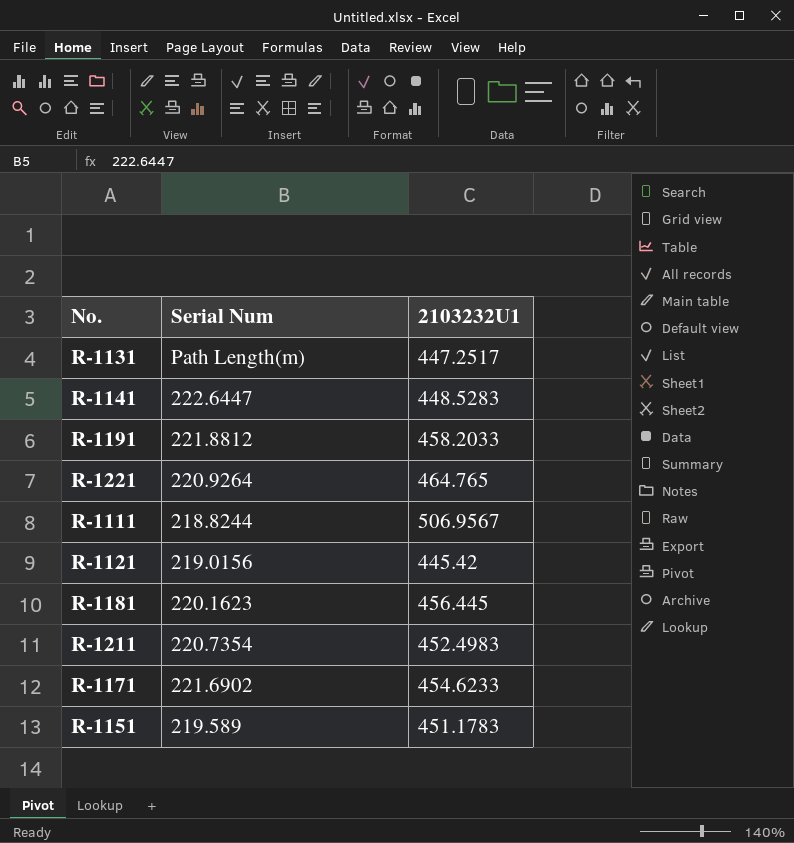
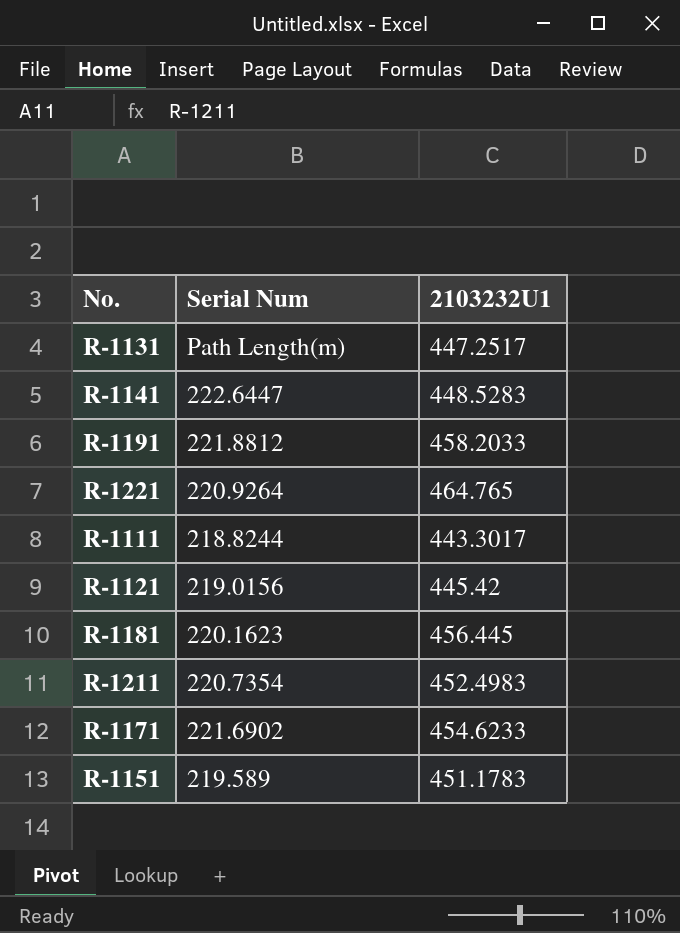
R-1111 | 2103232U1: 506.9567 -> 443.3017

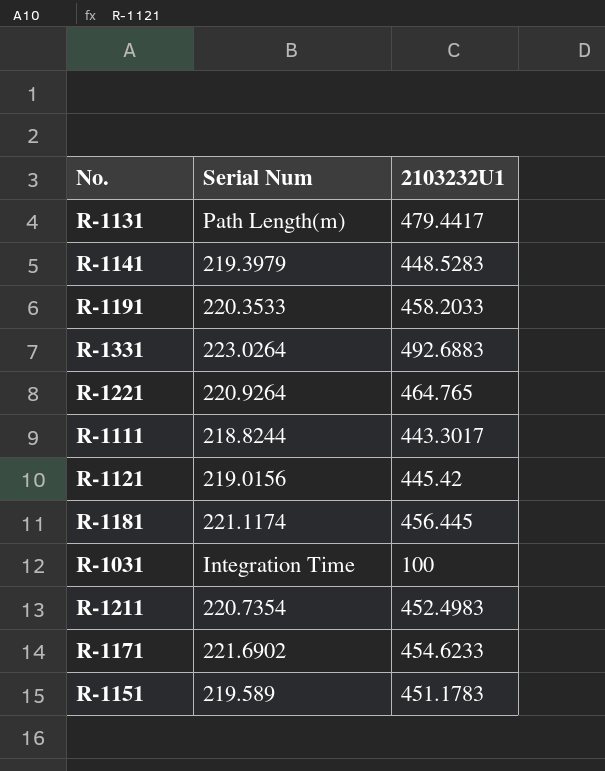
R-1131 | 2103232U1: 447.2517 -> 479.4417
R-1141 | Serial Num: 222.6447 -> 219.3979
R-1191 | Serial Num: 221.8812 -> 220.3533
row R-1331: none -> 223.0264 | 492.6883
R-1181 | Serial Num: 220.1623 -> 221.1174
row R-1031: none -> Integration Time | 100

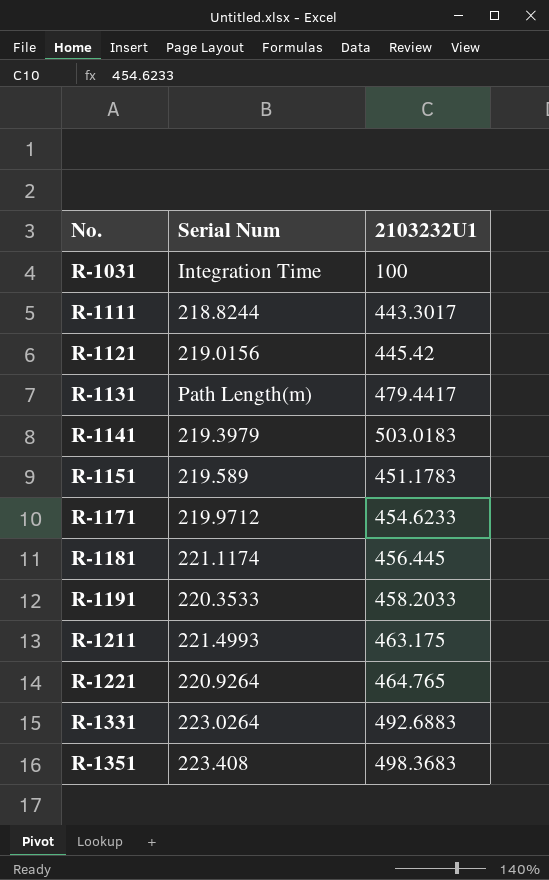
row order: none -> No. ascending
R-1141 | 2103232U1: 448.5283 -> 503.0183
R-1171 | Serial Num: 221.6902 -> 219.9712
R-1211 | Serial Num: 220.7354 -> 221.4993
R-1211 | 2103232U1: 452.4983 -> 463.175
row R-1351: none -> 223.408 | 498.3683

